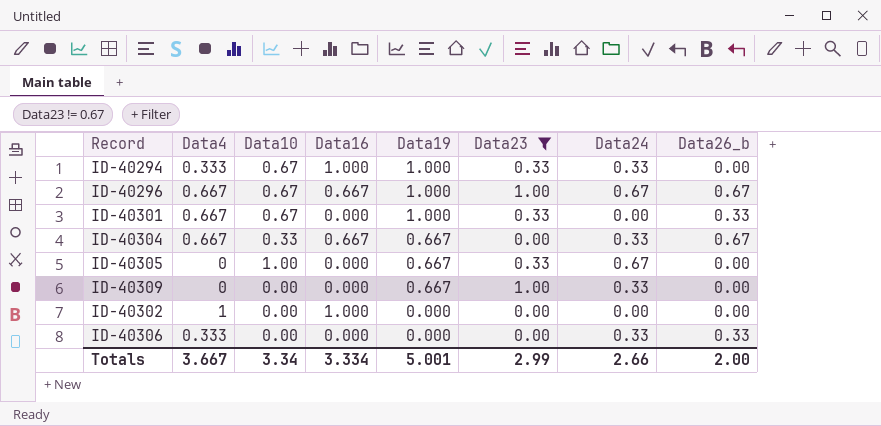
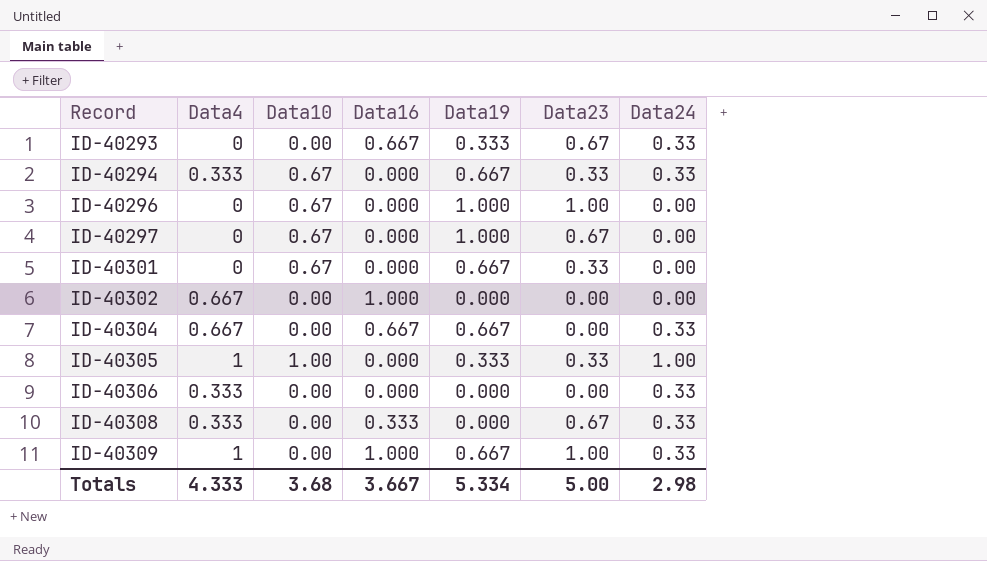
filter: Data23 != 0.67 -> none
row order: Data19 descending -> Record ascending
column Data26_b | position: 8 -> none
ID-40294 | Data16: 1.000 -> 0.000
ID-40294 | Data19: 1.000 -> 0.667
ID-40296 | Data4: 0.667 -> 0
ID-40296 | Data16: 0.667 -> 0.000
ID-40296 | Data24: 0.67 -> 0.00
ID-40301 | Data4: 0.667 -> 0
ID-40301 | Data19: 1.000 -> 0.667
ID-40302 | Data4: 1 -> 0.667
ID-40304 | Data10: 0.33 -> 0.00
ID-40305 | Data4: 0 -> 1
ID-40305 | Data19: 0.667 -> 0.333
ID-40305 | Data24: 0.67 -> 1.00
ID-40309 | Data4: 0 -> 1
ID-40309 | Data16: 0.000 -> 1.000
Totals | Data4: 3.667 -> 4.333
Totals | Data10: 3.34 -> 3.68
Totals | Data16: 3.334 -> 3.667
Totals | Data19: 5.001 -> 5.334
Totals | Data23: 2.99 -> 5.00
Totals | Data24: 2.66 -> 2.98

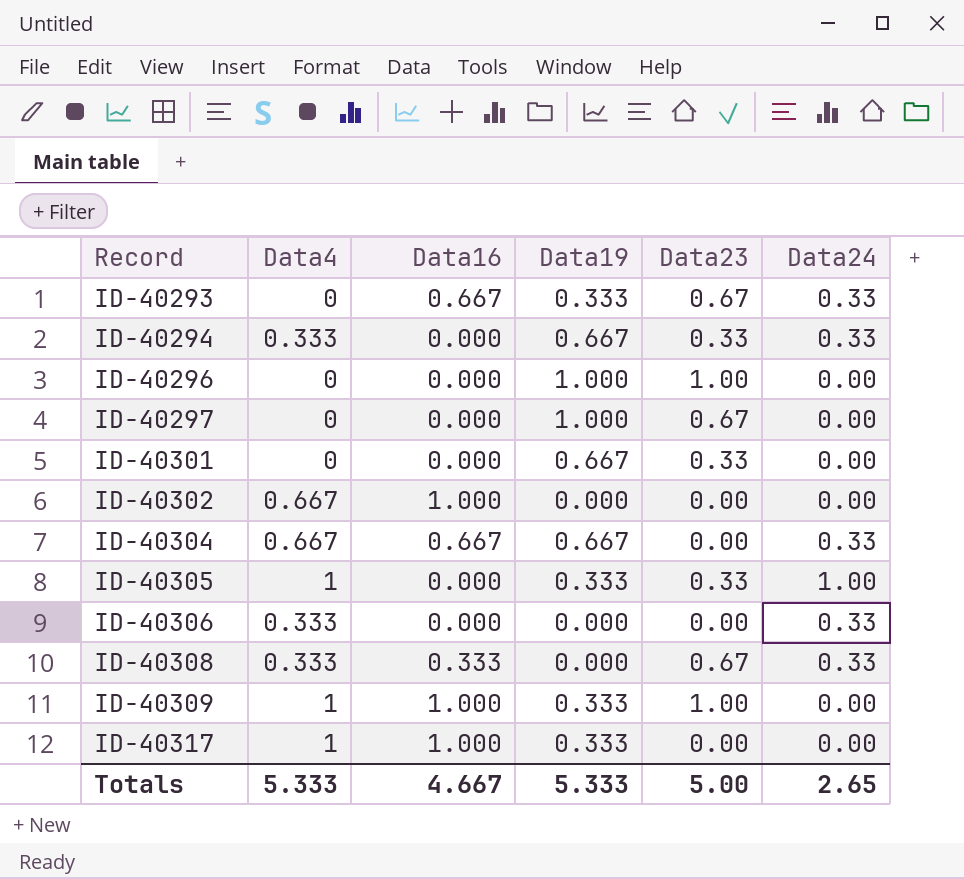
column Data10 | position: 3 -> none
ID-40309 | Data19: 0.667 -> 0.333
ID-40309 | Data24: 0.33 -> 0.00
row ID-40317: none -> 1 | 1.000 | 0.333 | 0.00 | 0.00
Totals | Data4: 4.333 -> 5.333
Totals | Data16: 3.667 -> 4.667
Totals | Data19: 5.334 -> 5.333
Totals | Data24: 2.98 -> 2.65

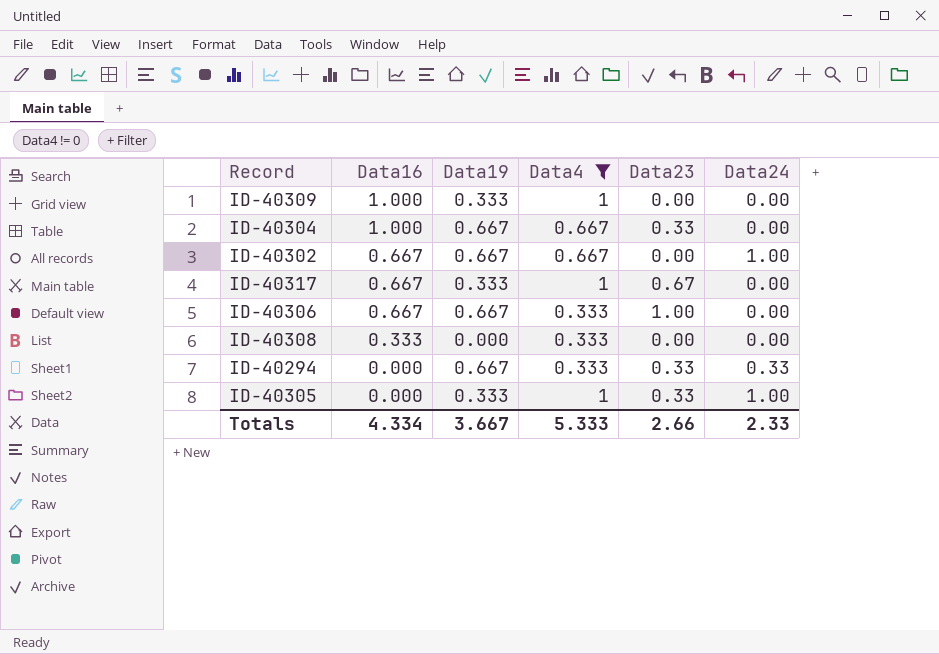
filter: none -> Data4 != 0
row order: Record ascending -> Data16 descending
column Data4 | position: 2 -> 4
ID-40309 | Data23: 1.00 -> 0.00
ID-40304 | Data16: 0.667 -> 1.000
ID-40304 | Data23: 0.00 -> 0.33
ID-40304 | Data24: 0.33 -> 0.00
ID-40302 | Data16: 1.000 -> 0.667
ID-40302 | Data19: 0.000 -> 0.667
ID-40302 | Data24: 0.00 -> 1.00
ID-40317 | Data16: 1.000 -> 0.667
ID-40317 | Data23: 0.00 -> 0.67
ID-40306 | Data16: 0.000 -> 0.667
ID-40306 | Data19: 0.000 -> 0.667
ID-40306 | Data23: 0.00 -> 1.00
ID-40306 | Data24: 0.33 -> 0.00
ID-40308 | Data23: 0.67 -> 0.00
ID-40308 | Data24: 0.33 -> 0.00
Totals | Data16: 4.667 -> 4.334
Totals | Data19: 5.333 -> 3.667
Totals | Data23: 5.00 -> 2.66
Totals | Data24: 2.65 -> 2.33

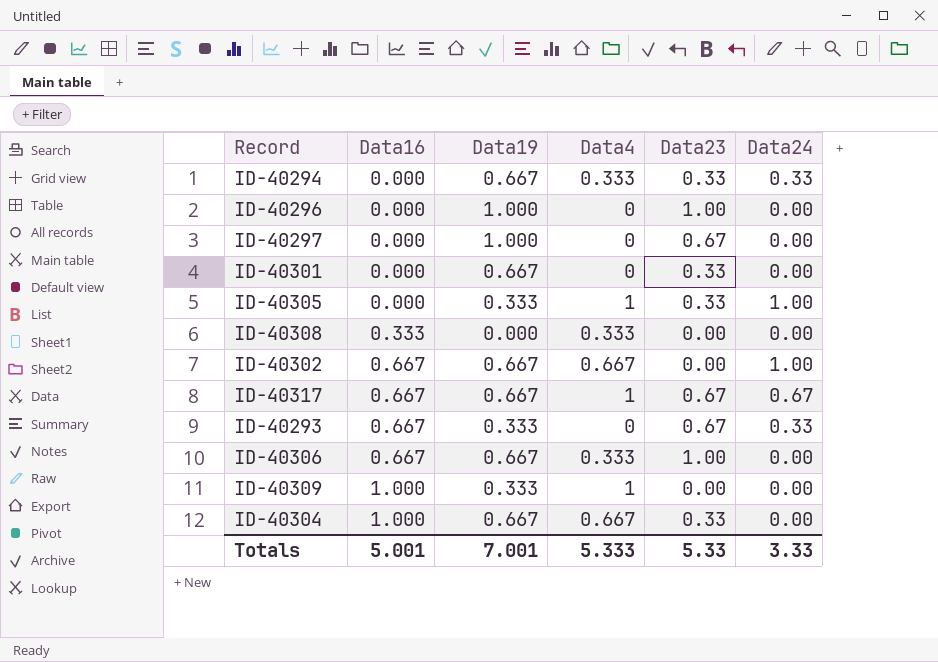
filter: Data4 != 0 -> none
row order: Data16 descending -> Data16 ascending
ID-40317 | Data19: 0.333 -> 0.667
ID-40317 | Data24: 0.00 -> 0.67
Totals | Data16: 4.334 -> 5.001
Totals | Data19: 3.667 -> 7.001
Totals | Data23: 2.66 -> 5.33
Totals | Data24: 2.33 -> 3.33

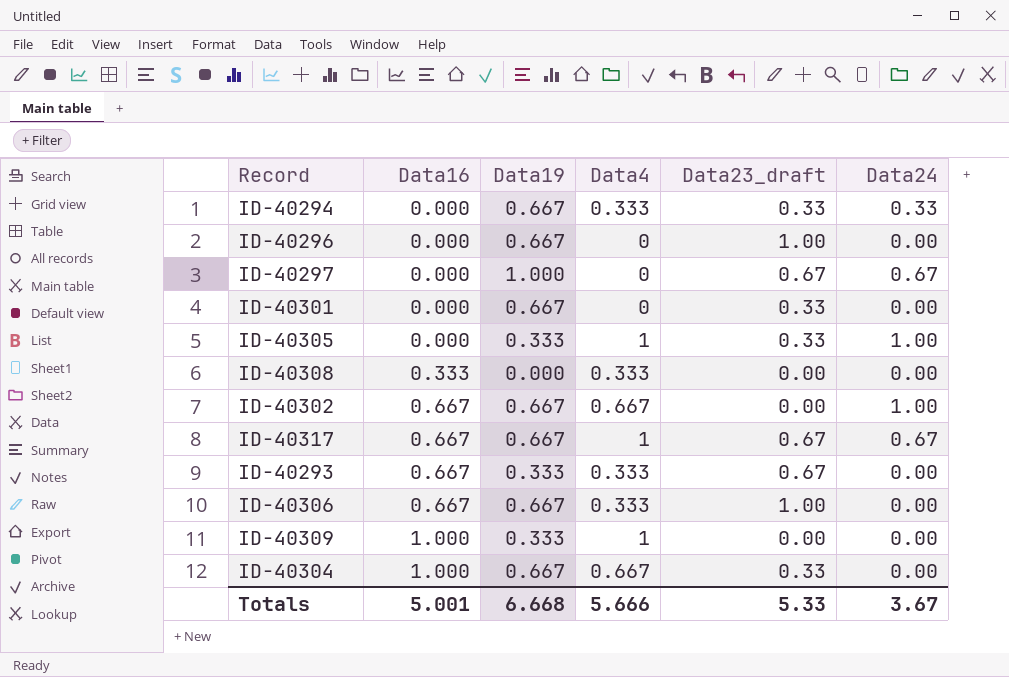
column name: Data23 -> Data23_draft
ID-40296 | Data19: 1.000 -> 0.667
ID-40297 | Data24: 0.00 -> 0.67
ID-40293 | Data4: 0 -> 0.333
ID-40293 | Data24: 0.33 -> 0.00
Totals | Data19: 7.001 -> 6.668
Totals | Data4: 5.333 -> 5.666
Totals | Data24: 3.33 -> 3.67

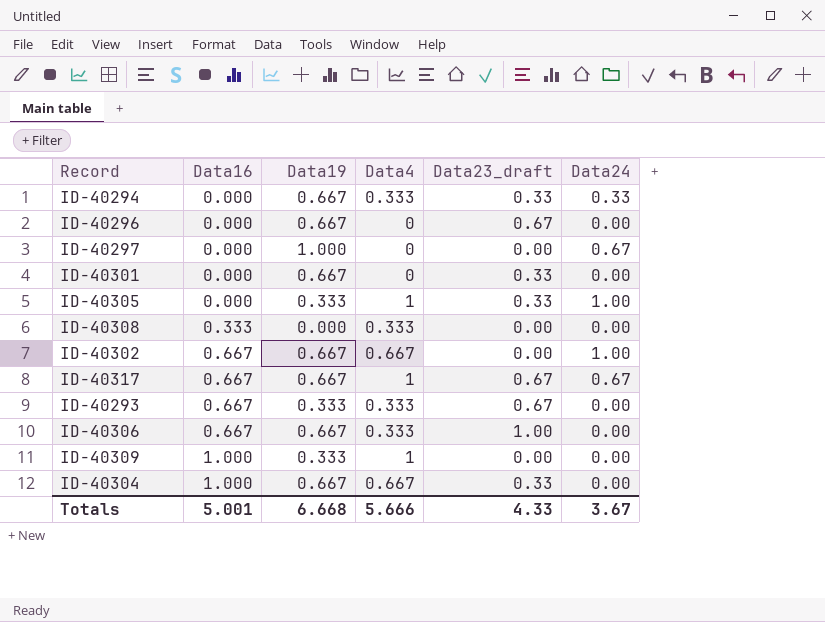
ID-40296 | Data23_draft: 1.00 -> 0.67
ID-40297 | Data23_draft: 0.67 -> 0.00
Totals | Data23_draft: 5.33 -> 4.33

